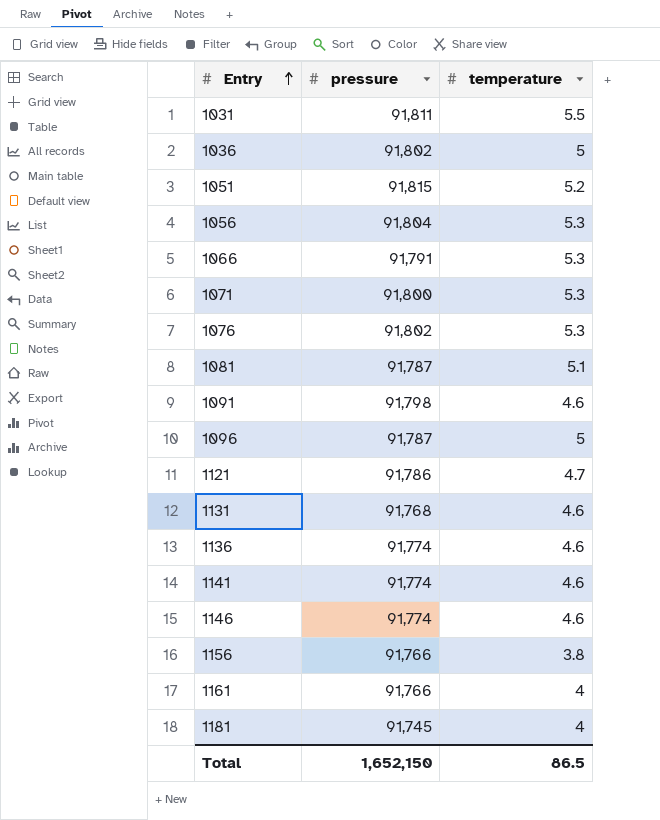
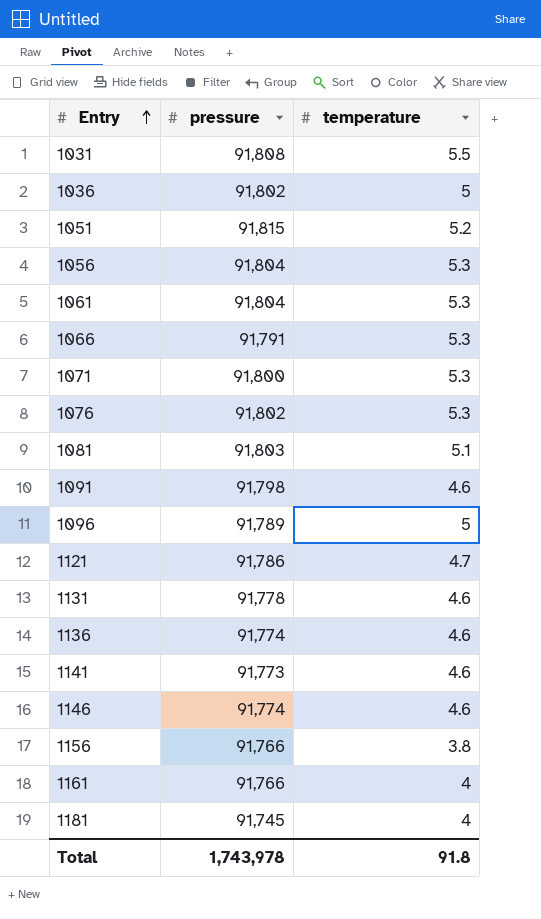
1031 | pressure: 91,811 -> 91,808
row 1061: none -> 91,804 | 5.3
1081 | pressure: 91,787 -> 91,803
1096 | pressure: 91,787 -> 91,789
1131 | pressure: 91,768 -> 91,778
1141 | pressure: 91,774 -> 91,773
Total | pressure: 1,652,150 -> 1,743,978
Total | temperature: 86.5 -> 91.8

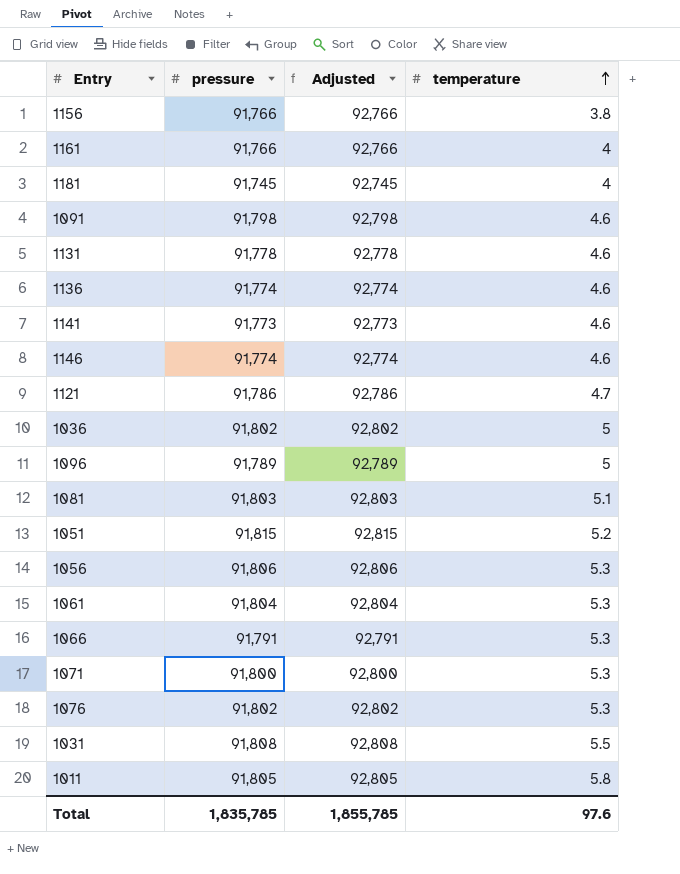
row order: Entry ascending -> temperature ascending
column Adjusted | formula: none -> [pressure] + 1000
1056 | pressure: 91,804 -> 91,806
row 1011: none -> 91,805 | 92,805 | 5.8
Total | pressure: 1,743,978 -> 1,835,785
Total | temperature: 91.8 -> 97.6

